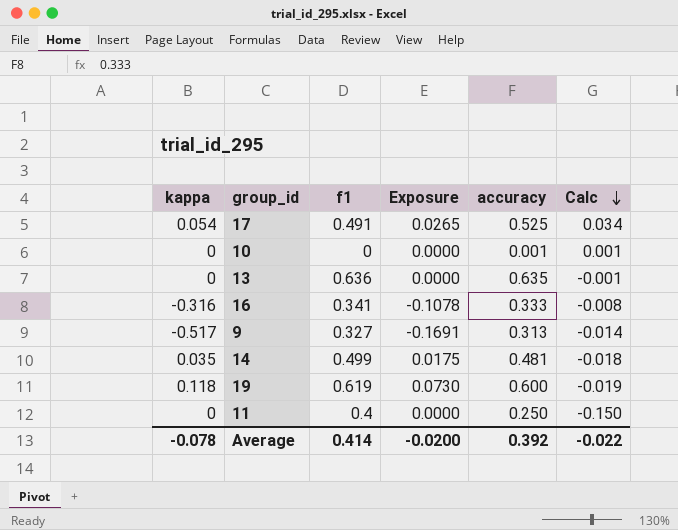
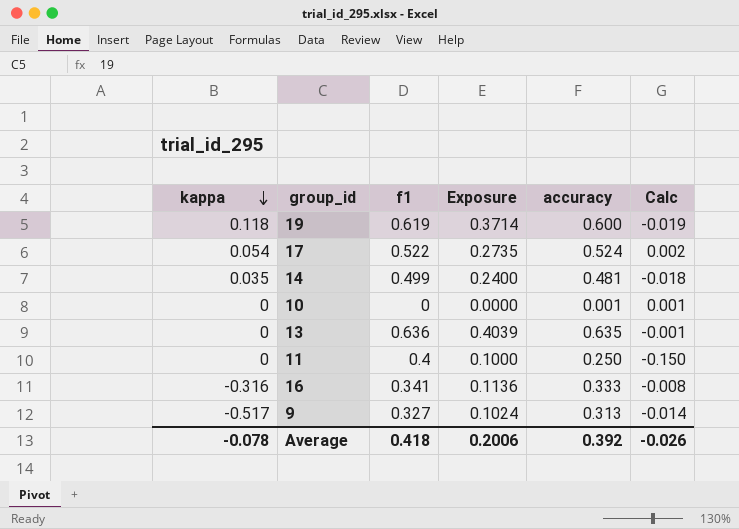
row order: Calc descending -> kappa descending
column Exposure | formula: [kappa] * [f1] -> [f1] * [accuracy]
17 | f1: 0.491 -> 0.522
17 | accuracy: 0.525 -> 0.524
17 | Calc: 0.034 -> 0.002
Average | f1: 0.414 -> 0.418
Average | Exposure: -0.0200 -> 0.2006
Average | Calc: -0.022 -> -0.026

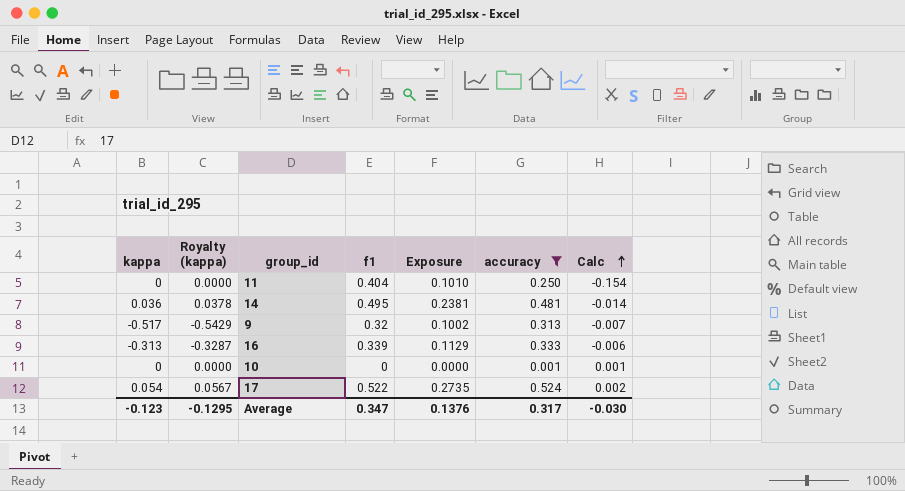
filter: none -> accuracy <= 0.524
row order: kappa descending -> Calc ascending
column Royalty (kappa) | formula: none -> [kappa] * 1.05
11 | f1: 0.4 -> 0.404
11 | Exposure: 0.1000 -> 0.1010
11 | Calc: -0.150 -> -0.154
14 | kappa: 0.035 -> 0.036
14 | f1: 0.499 -> 0.495
14 | Exposure: 0.2400 -> 0.2381
14 | Calc: -0.018 -> -0.014
9 | f1: 0.327 -> 0.32
9 | Exposure: 0.1024 -> 0.1002
9 | Calc: -0.014 -> -0.007
16 | kappa: -0.316 -> -0.313
16 | f1: 0.341 -> 0.339
16 | Exposure: 0.1136 -> 0.1129
16 | Calc: -0.008 -> -0.006
Average | kappa: -0.078 -> -0.123
Average | f1: 0.418 -> 0.347
Average | Exposure: 0.2006 -> 0.1376
Average | accuracy: 0.392 -> 0.317
Average | Calc: -0.026 -> -0.030

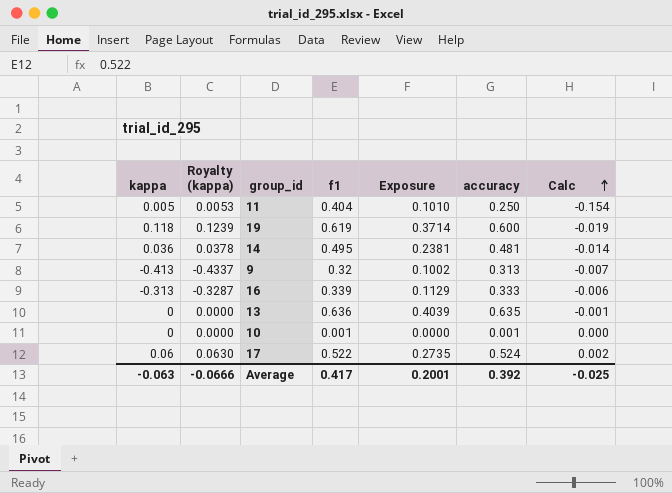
filter: accuracy <= 0.524 -> none
11 | kappa: 0 -> 0.005
11 | Royalty (kappa): 0.0000 -> 0.0053
9 | kappa: -0.517 -> -0.413
9 | Royalty (kappa): -0.5429 -> -0.4337
10 | f1: 0 -> 0.001
10 | Calc: 0.001 -> 0.000
17 | kappa: 0.054 -> 0.06
17 | Royalty (kappa): 0.0567 -> 0.0630
Average | kappa: -0.123 -> -0.063
Average | Royalty (kappa): -0.1295 -> -0.0666
Average | f1: 0.347 -> 0.417
Average | Exposure: 0.1376 -> 0.2001
Average | accuracy: 0.317 -> 0.392
Average | Calc: -0.030 -> -0.025

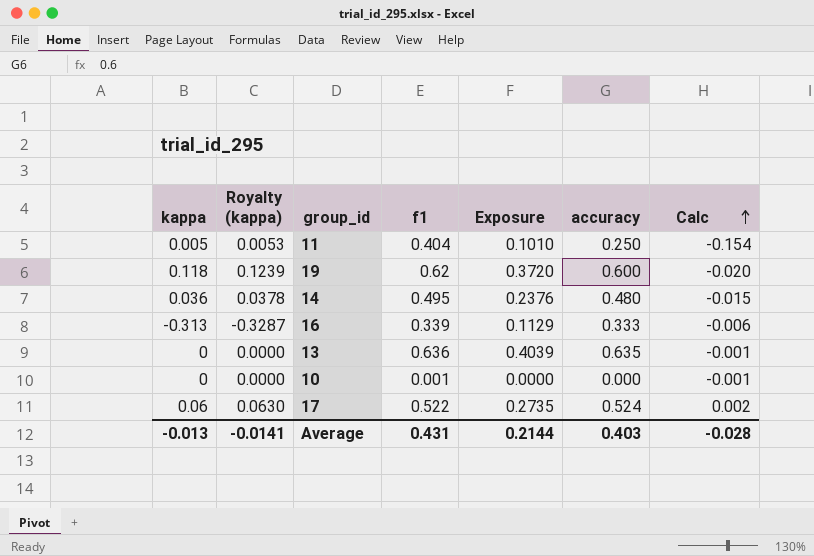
row 9: -0.413 | -0.4337 | 0.32 | 0.1002 | 0.313 | -0.007 -> none
19 | f1: 0.619 -> 0.62
19 | Exposure: 0.3714 -> 0.3720
19 | Calc: -0.019 -> -0.020
14 | Exposure: 0.2381 -> 0.2376
14 | accuracy: 0.481 -> 0.480
14 | Calc: -0.014 -> -0.015
10 | accuracy: 0.001 -> 0.000
10 | Calc: 0.000 -> -0.001
Average | kappa: -0.063 -> -0.013
Average | Royalty (kappa): -0.0666 -> -0.0141
Average | f1: 0.417 -> 0.431
Average | Exposure: 0.2001 -> 0.2144
Average | accuracy: 0.392 -> 0.403
Average | Calc: -0.025 -> -0.028

